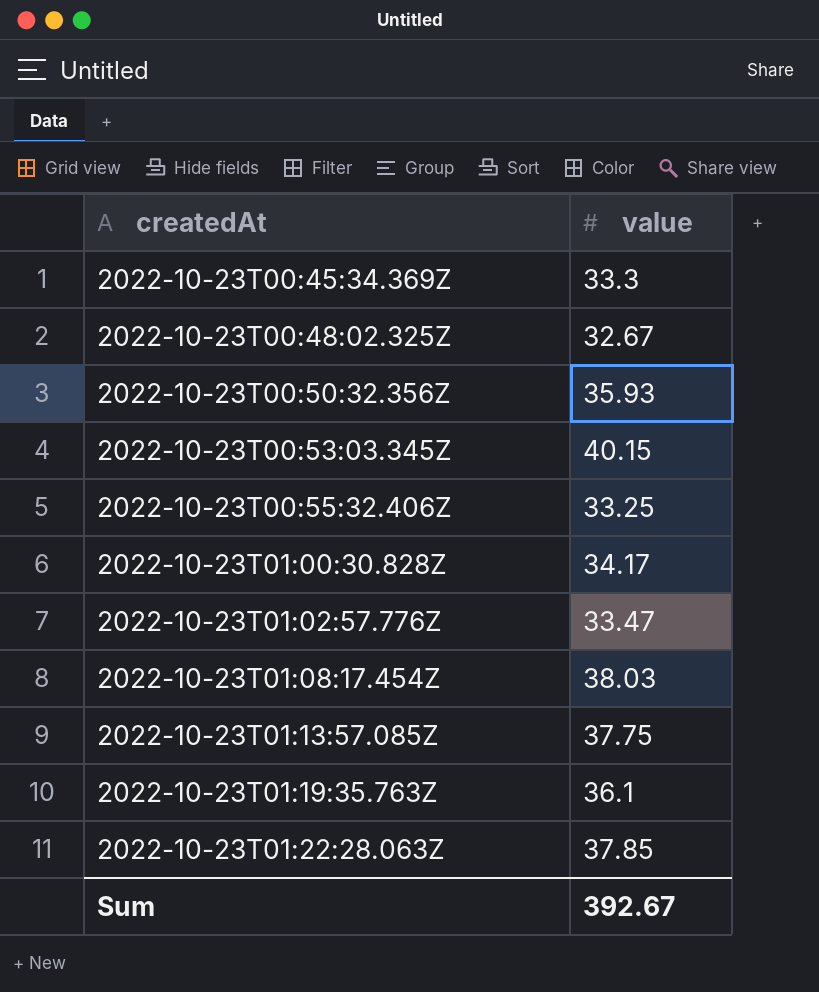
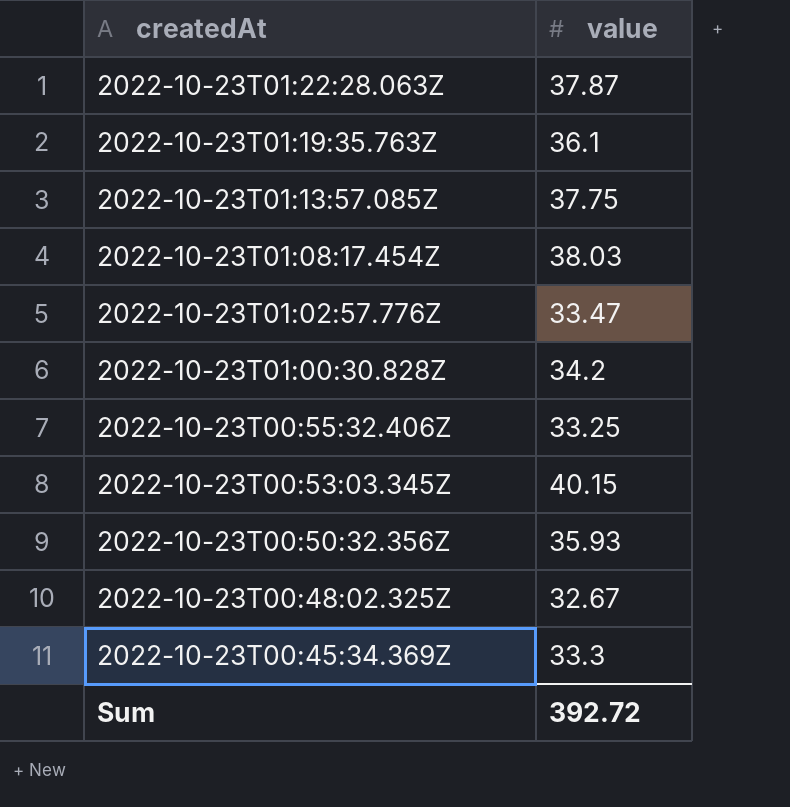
row order: createdAt ascending -> createdAt descending
2022-10-23T01:22:28.063Z | value: 37.85 -> 37.87
2022-10-23T01:00:30.828Z | value: 34.17 -> 34.2
Sum | value: 392.67 -> 392.72

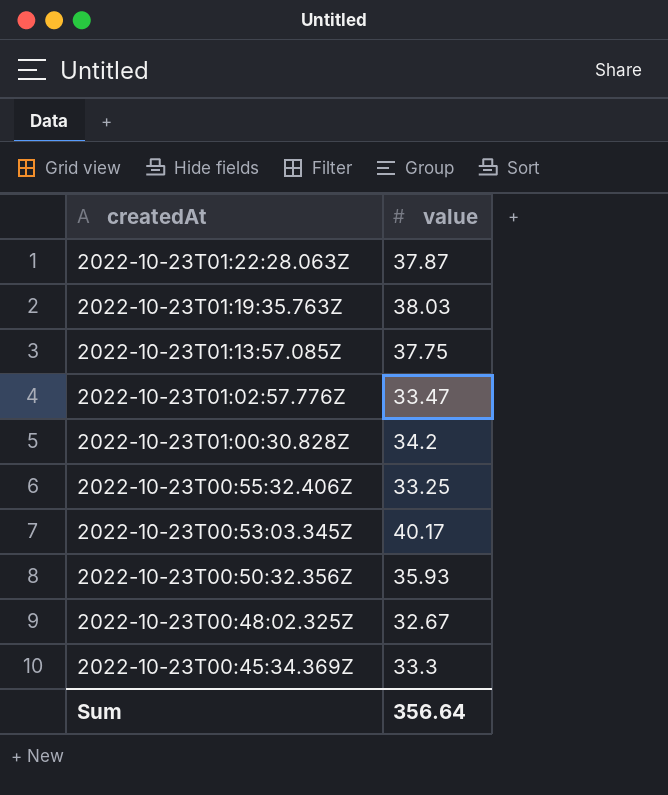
row 2022-10-23T01:08:17.454Z: 38.03 -> none
2022-10-23T01:19:35.763Z | value: 36.1 -> 38.03
2022-10-23T00:53:03.345Z | value: 40.15 -> 40.17
Sum | value: 392.72 -> 356.64

